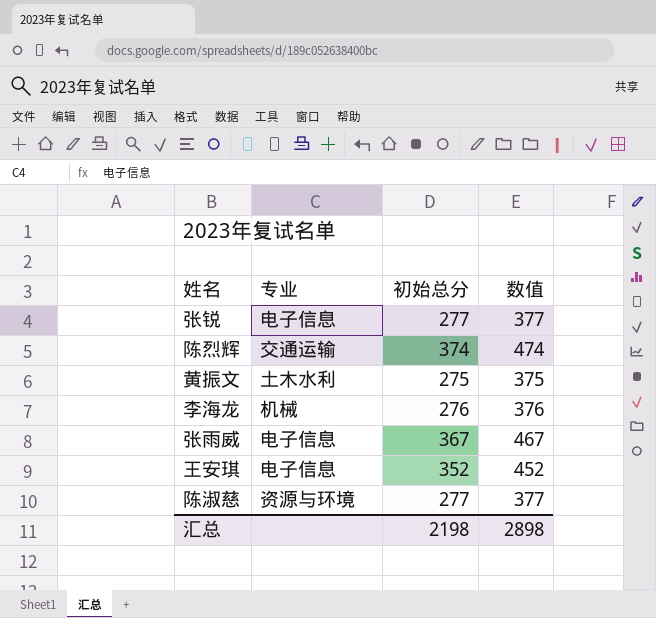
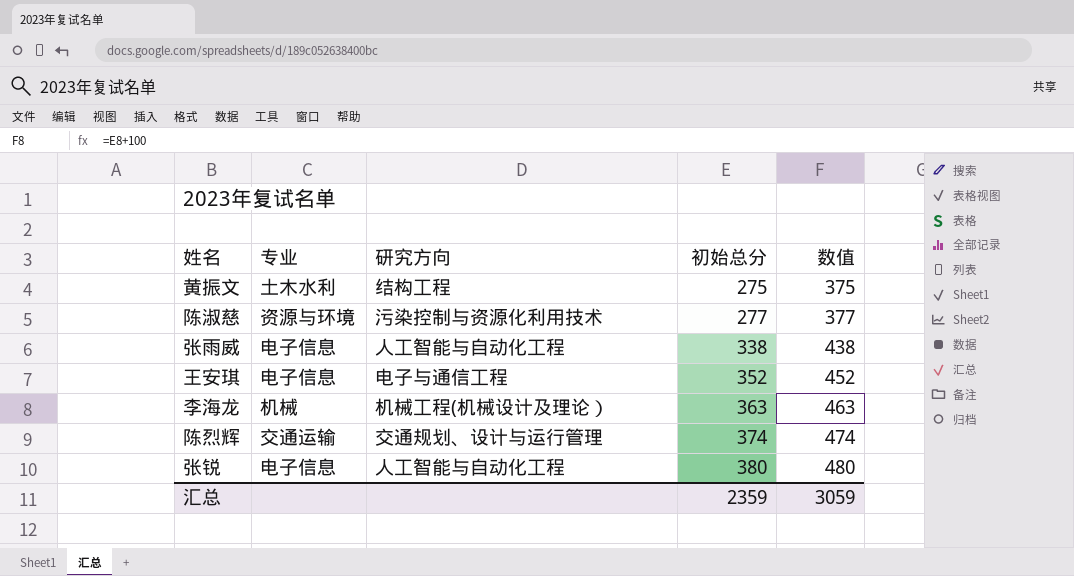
row order: none -> 初始总分 ascending
column 研究方向 | position: none -> 3
张雨威 | 初始总分: 367 -> 338
张雨威 | 数值: 467 -> 438
李海龙 | 初始总分: 276 -> 363
李海龙 | 数值: 376 -> 463
张锐 | 初始总分: 277 -> 380
张锐 | 数值: 377 -> 480
汇总 | 初始总分: 2198 -> 2359
汇总 | 数值: 2898 -> 3059

